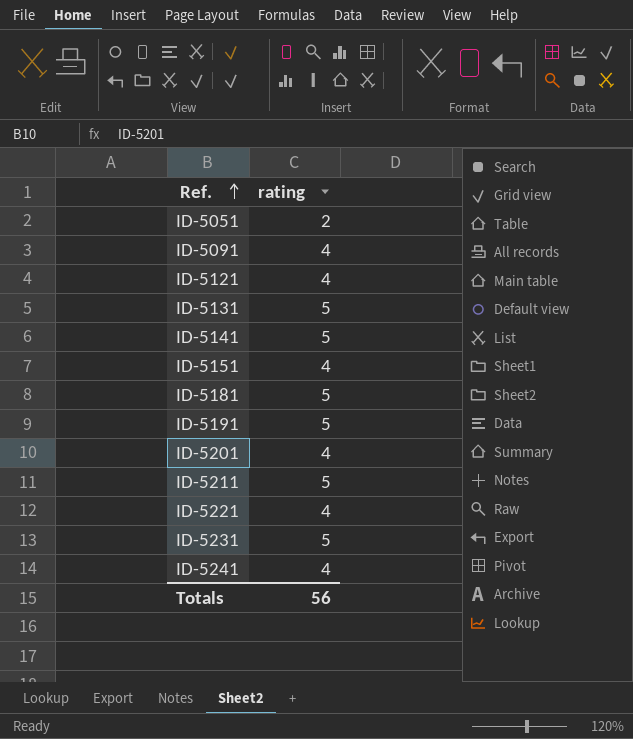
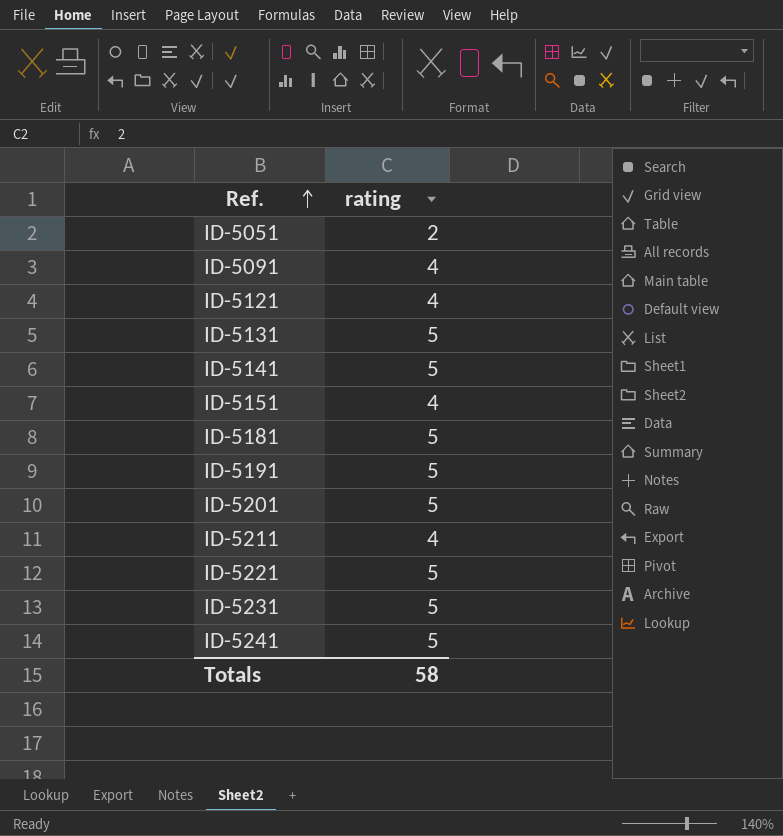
ID-5201 | rating: 4 -> 5
ID-5211 | rating: 5 -> 4
ID-5221 | rating: 4 -> 5
ID-5241 | rating: 4 -> 5
Totals | rating: 56 -> 58

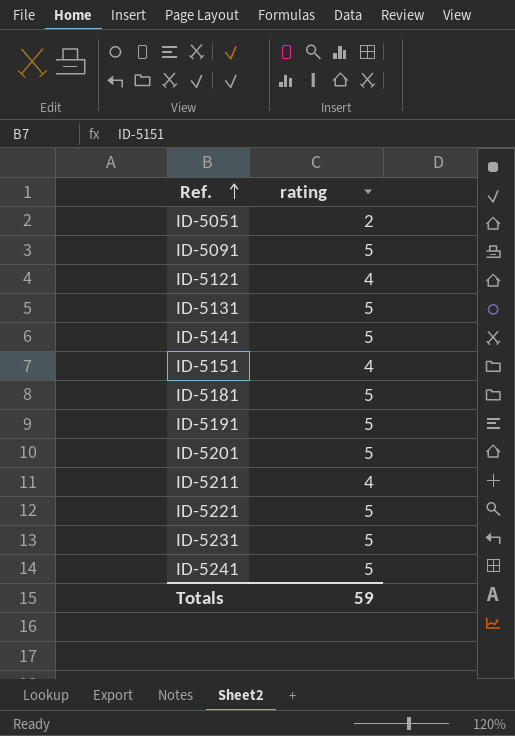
ID-5091 | rating: 4 -> 5
Totals | rating: 58 -> 59

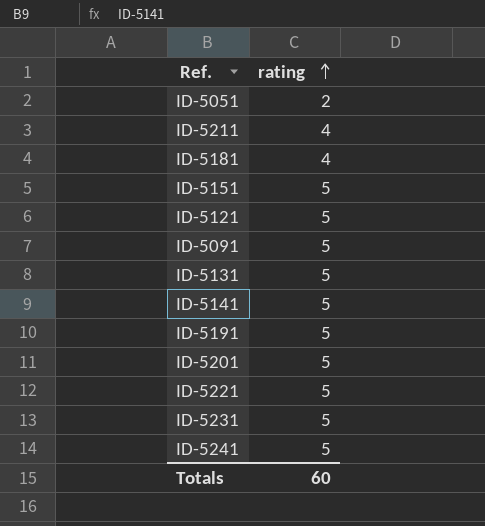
row order: Ref. ascending -> rating ascending
ID-5181 | rating: 5 -> 4
ID-5151 | rating: 4 -> 5
ID-5121 | rating: 4 -> 5
Totals | rating: 59 -> 60

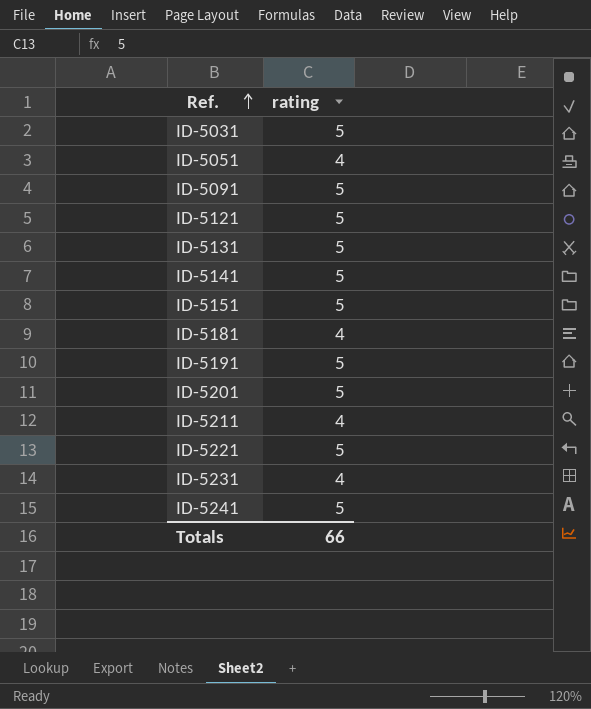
row order: rating ascending -> Ref. ascending
row ID-5031: none -> 5
ID-5051 | rating: 2 -> 4
ID-5231 | rating: 5 -> 4
Totals | rating: 60 -> 66

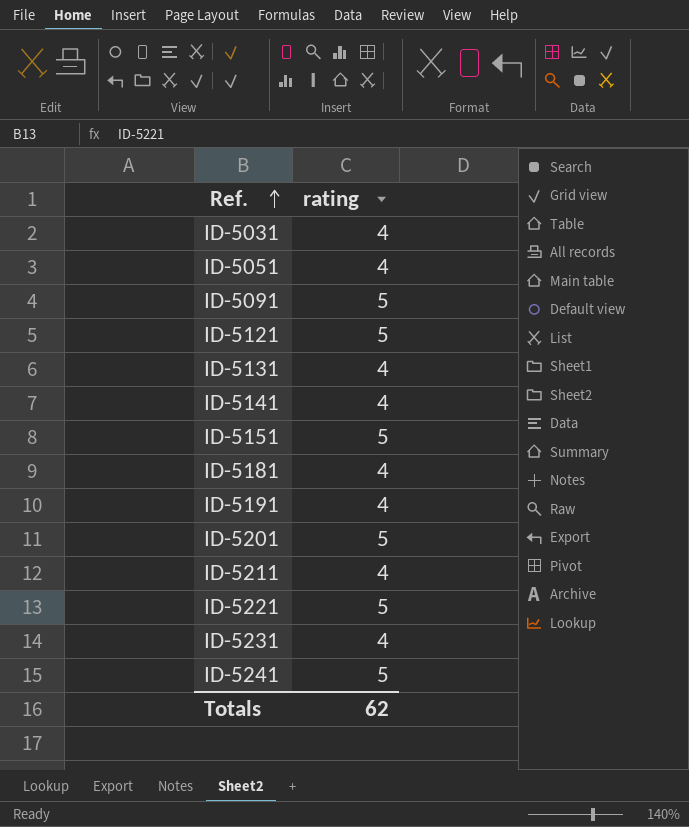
ID-5031 | rating: 5 -> 4
ID-5131 | rating: 5 -> 4
ID-5141 | rating: 5 -> 4
ID-5191 | rating: 5 -> 4
Totals | rating: 66 -> 62

